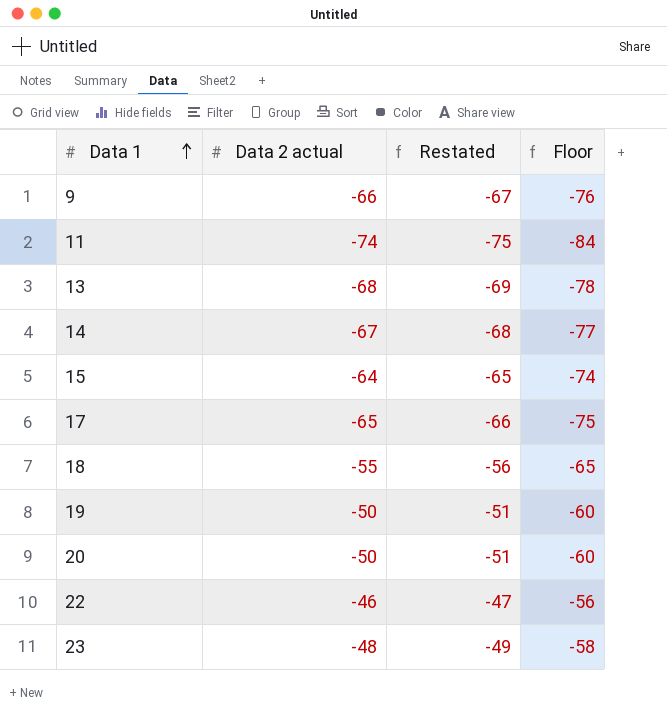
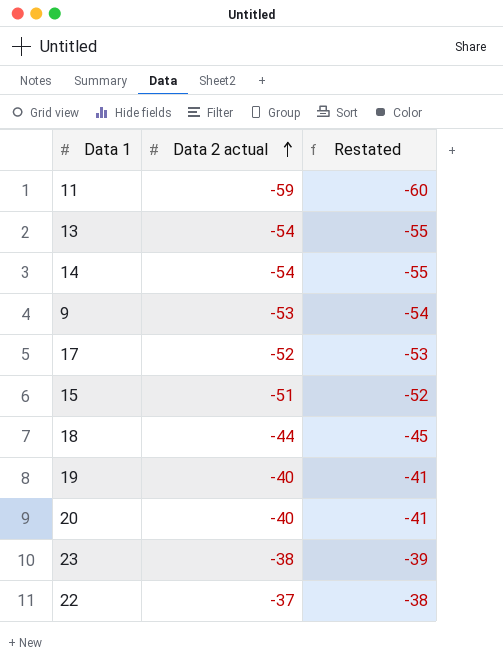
row order: Data 1 ascending -> Data 2 actual ascending
column Floor | formula: [Data 2 actual] - 10 -> none
11 | Data 2 actual: -74 -> -59
11 | Restated: -75 -> -60
13 | Data 2 actual: -68 -> -54
13 | Restated: -69 -> -55
14 | Data 2 actual: -67 -> -54
14 | Restated: -68 -> -55
9 | Data 2 actual: -66 -> -53
9 | Restated: -67 -> -54
17 | Data 2 actual: -65 -> -52
17 | Restated: -66 -> -53
15 | Data 2 actual: -64 -> -51
15 | Restated: -65 -> -52
18 | Data 2 actual: -55 -> -44
18 | Restated: -56 -> -45
19 | Data 2 actual: -50 -> -40
19 | Restated: -51 -> -41
20 | Data 2 actual: -50 -> -40
20 | Restated: -51 -> -41
23 | Data 2 actual: -48 -> -38
23 | Restated: -49 -> -39
22 | Data 2 actual: -46 -> -37
22 | Restated: -47 -> -38

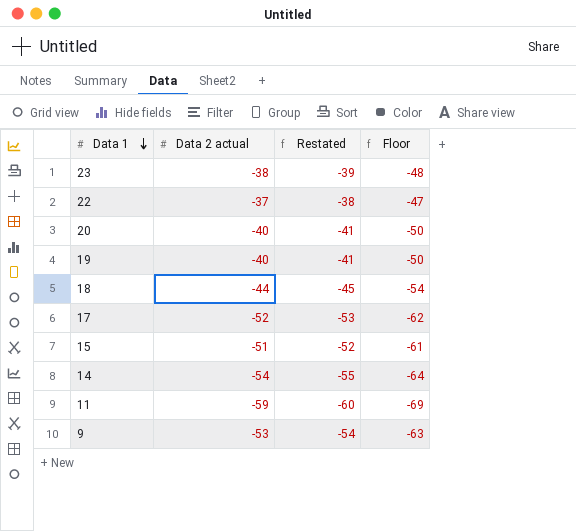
row order: Data 2 actual ascending -> Data 1 descending
column Floor | formula: none -> [Data 2 actual] - 10
row 13: -54 | -55 -> none

